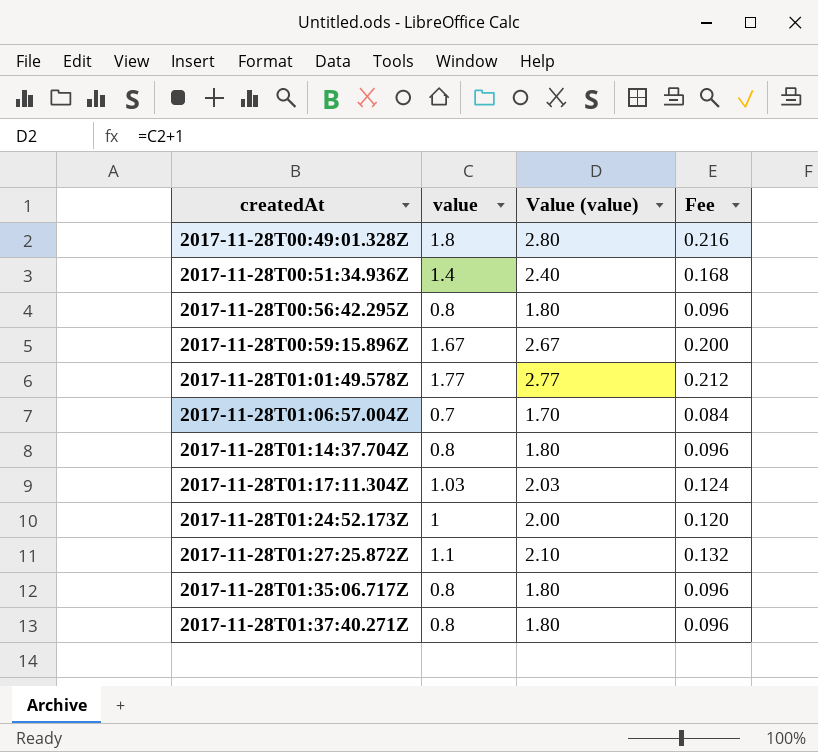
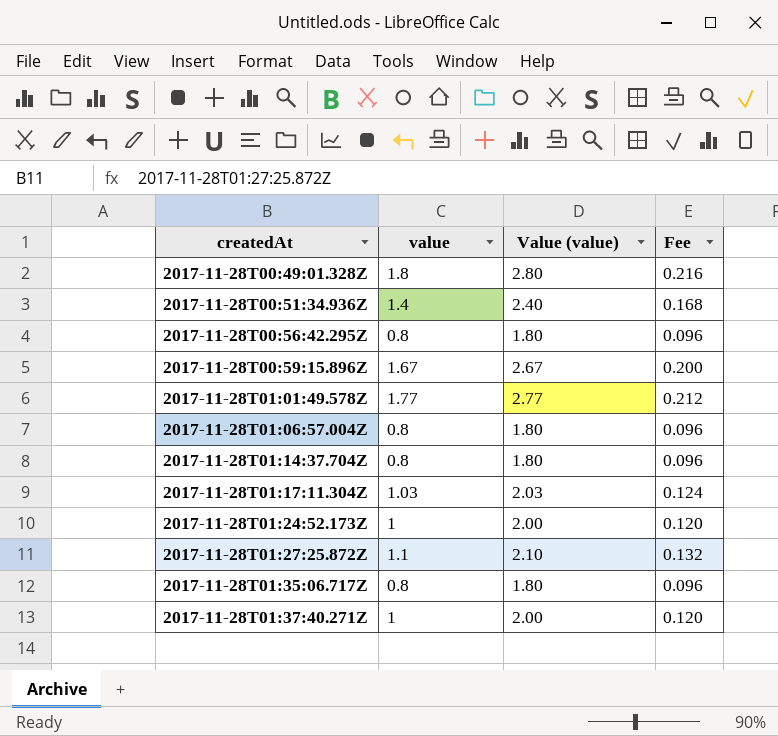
2017-11-28T01:06:57.004Z | value: 0.7 -> 0.8
2017-11-28T01:06:57.004Z | Value (value): 1.70 -> 1.80
2017-11-28T01:06:57.004Z | Fee: 0.084 -> 0.096
2017-11-28T01:37:40.271Z | value: 0.8 -> 1
2017-11-28T01:37:40.271Z | Value (value): 1.80 -> 2.00
2017-11-28T01:37:40.271Z | Fee: 0.096 -> 0.120

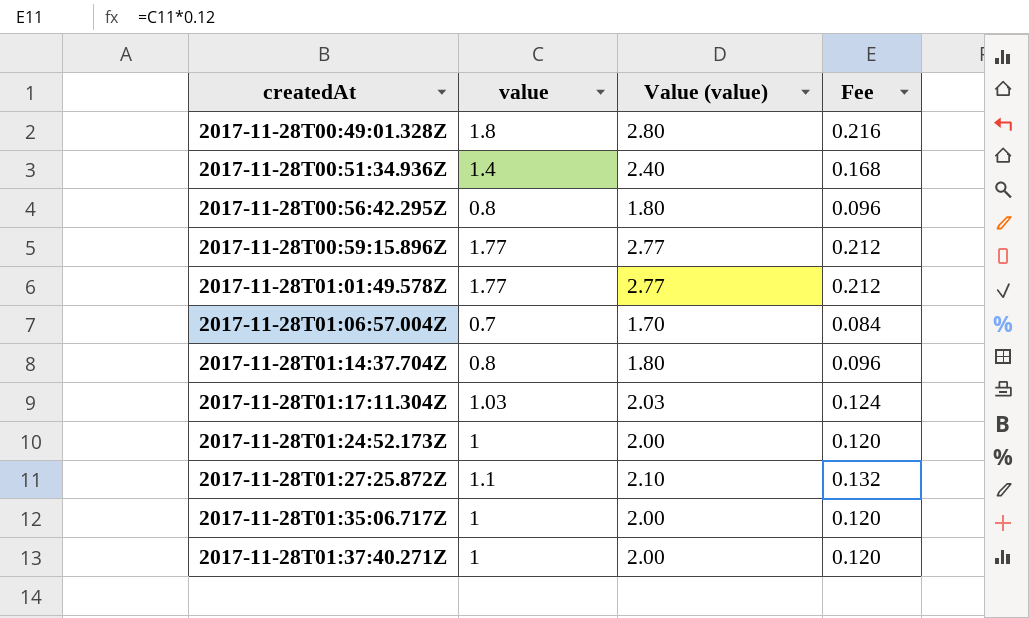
2017-11-28T00:59:15.896Z | value: 1.67 -> 1.77
2017-11-28T00:59:15.896Z | Value (value): 2.67 -> 2.77
2017-11-28T00:59:15.896Z | Fee: 0.200 -> 0.212
2017-11-28T01:06:57.004Z | value: 0.8 -> 0.7
2017-11-28T01:06:57.004Z | Value (value): 1.80 -> 1.70
2017-11-28T01:06:57.004Z | Fee: 0.096 -> 0.084
2017-11-28T01:35:06.717Z | value: 0.8 -> 1
2017-11-28T01:35:06.717Z | Value (value): 1.80 -> 2.00
2017-11-28T01:35:06.717Z | Fee: 0.096 -> 0.120

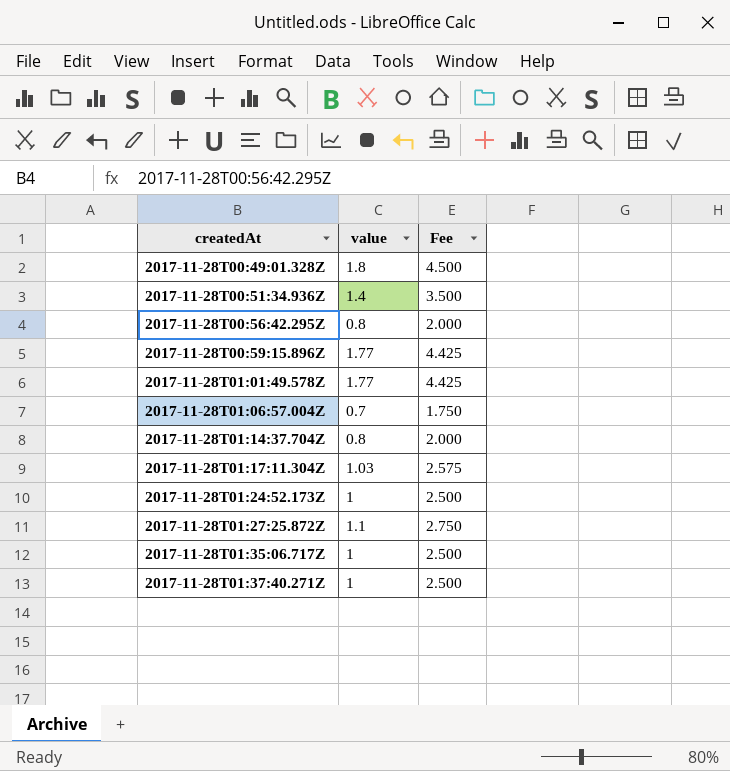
column Value (value) | formula: [value] + 1 -> none
column Fee | formula: [value] * 0.12 -> [value] * 2.5

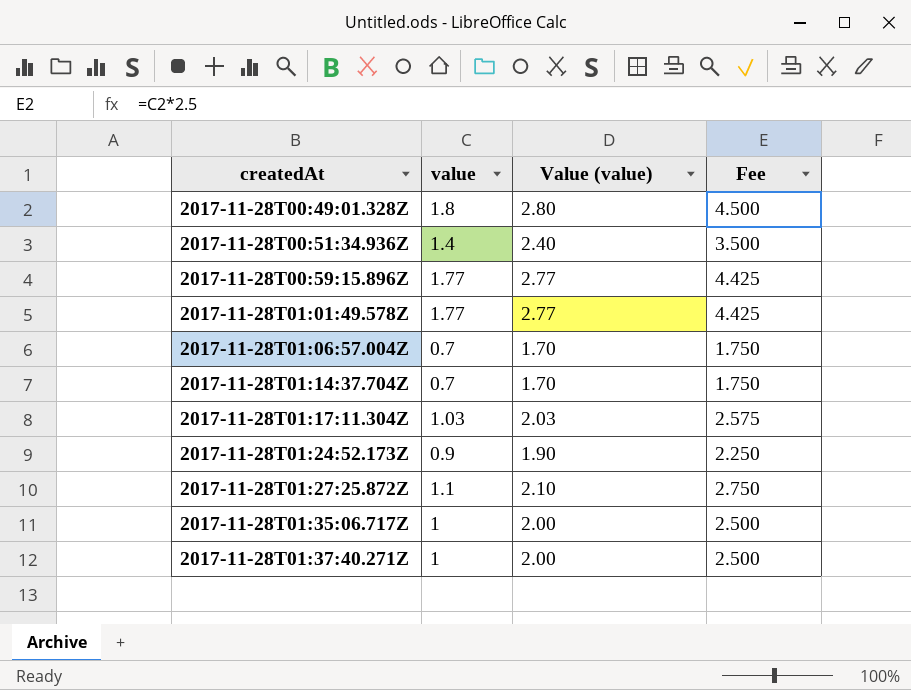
column Value (value) | formula: none -> [value] + 1
row 2017-11-28T00:56:42.295Z: 0.8 | 2.000 -> none
2017-11-28T01:14:37.704Z | value: 0.8 -> 0.7
2017-11-28T01:14:37.704Z | Fee: 2.000 -> 1.750
2017-11-28T01:24:52.173Z | value: 1 -> 0.9
2017-11-28T01:24:52.173Z | Fee: 2.500 -> 2.250

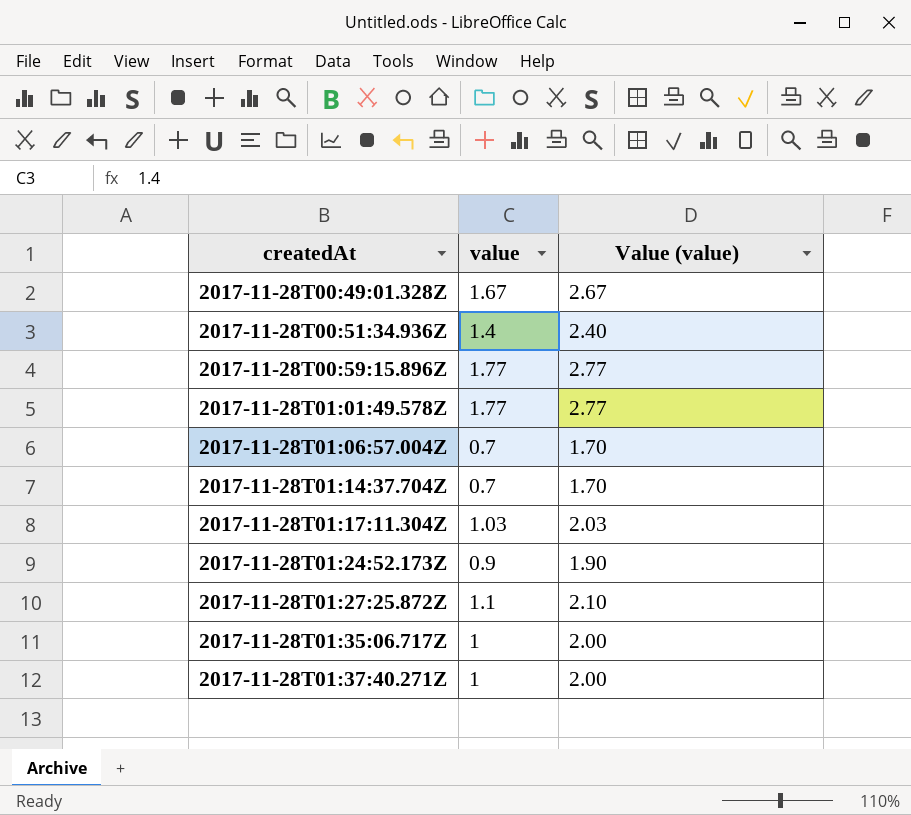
column Fee | formula: [value] * 2.5 -> none
2017-11-28T00:49:01.328Z | value: 1.8 -> 1.67
2017-11-28T00:49:01.328Z | Value (value): 2.80 -> 2.67

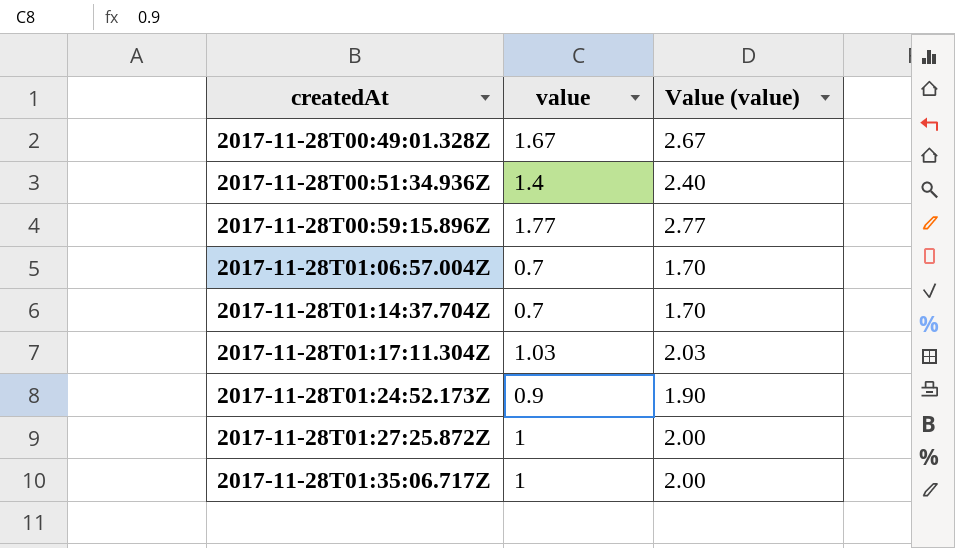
row 2017-11-28T01:01:49.578Z: 1.77 | 2.77 -> none
row 2017-11-28T01:37:40.271Z: 1 | 2.00 -> none
2017-11-28T01:27:25.872Z | value: 1.1 -> 1
2017-11-28T01:27:25.872Z | Value (value): 2.10 -> 2.00

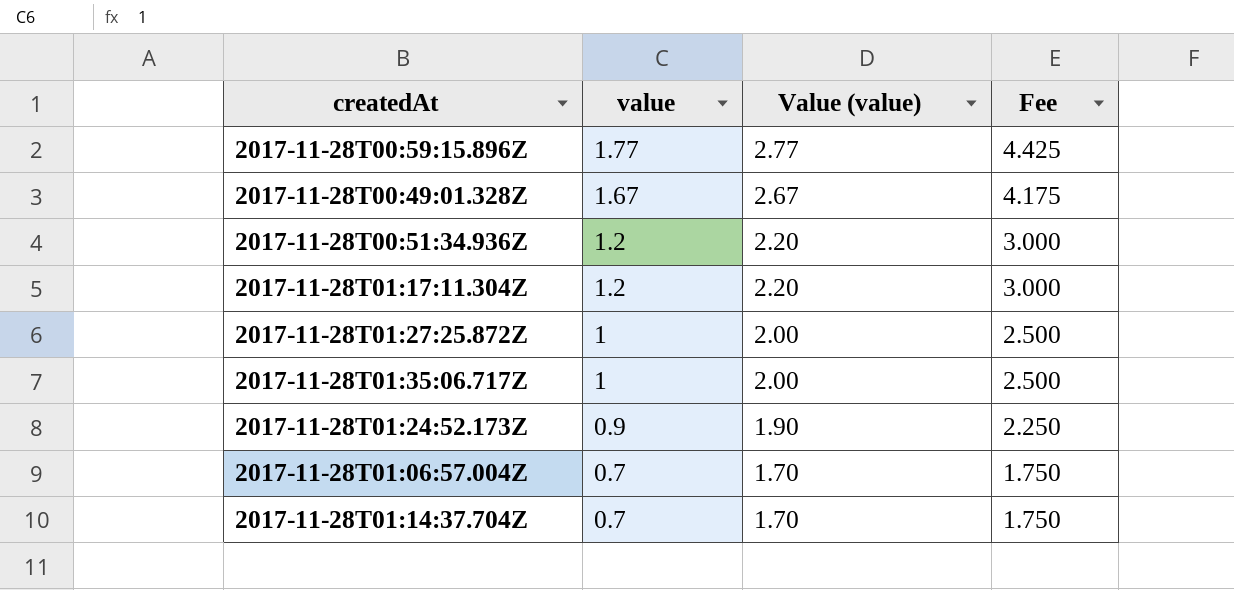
row order: createdAt ascending -> value descending
column Fee | formula: none -> [value] * 2.5
2017-11-28T00:51:34.936Z | value: 1.4 -> 1.2
2017-11-28T00:51:34.936Z | Value (value): 2.40 -> 2.20
2017-11-28T01:17:11.304Z | value: 1.03 -> 1.2
2017-11-28T01:17:11.304Z | Value (value): 2.03 -> 2.20

